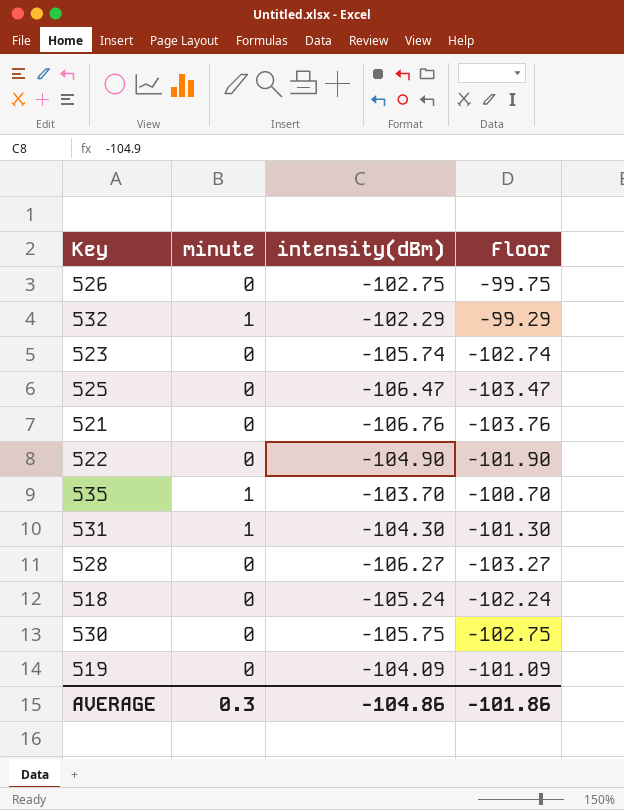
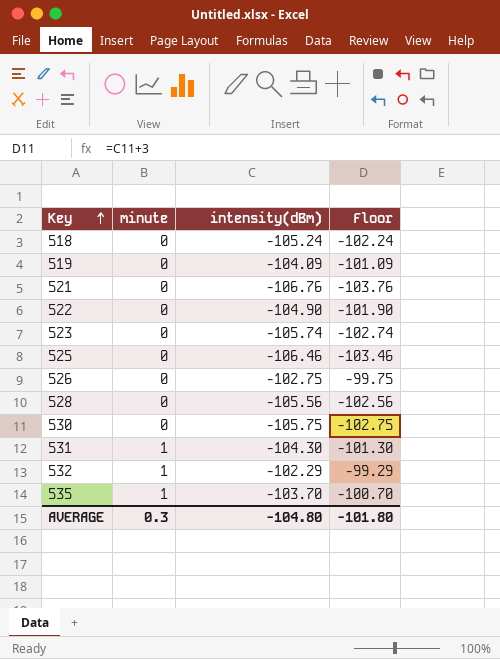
row order: none -> Key ascending
525 | intensity(dBm): -106.47 -> -106.46
525 | Floor: -103.47 -> -103.46
528 | intensity(dBm): -106.27 -> -105.56
528 | Floor: -103.27 -> -102.56
AVERAGE | intensity(dBm): -104.86 -> -104.80
AVERAGE | Floor: -101.86 -> -101.80

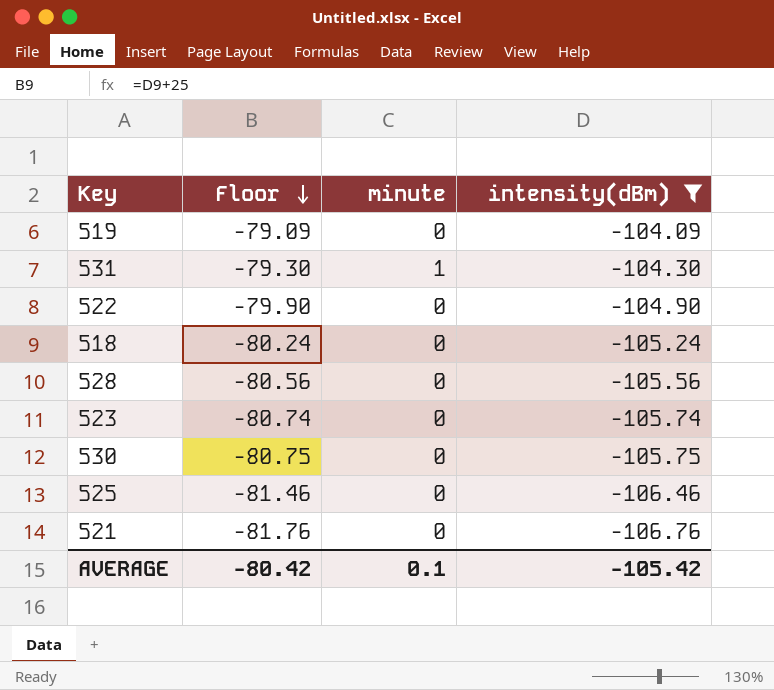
filter: none -> intensity(dBm) <= -104.09
row order: Key ascending -> Floor descending
column Floor | formula: [intensity(dBm)] + 3 -> [intensity(dBm)] + 25
column Floor | position: 4 -> 2
AVERAGE | Floor: -101.80 -> -80.42
AVERAGE | minute: 0.3 -> 0.1
AVERAGE | intensity(dBm): -104.80 -> -105.42

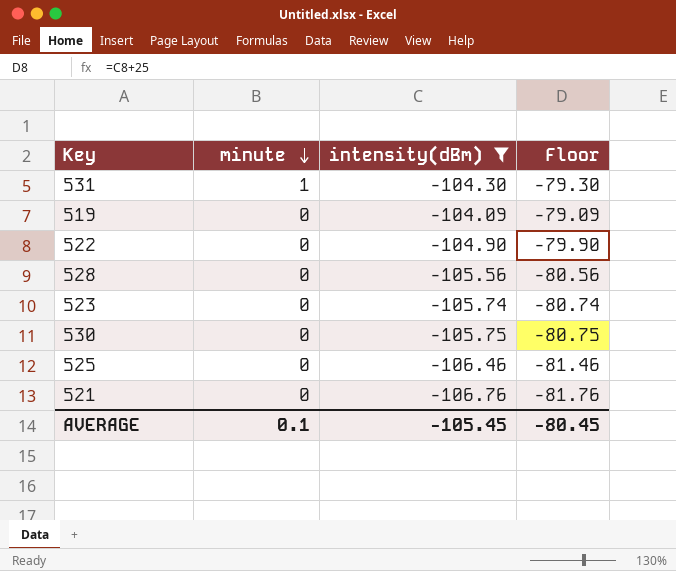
row order: Floor descending -> minute descending
column Floor | position: 2 -> 4
row 518: -80.24 | 0 | -105.24 -> none
AVERAGE | intensity(dBm): -105.42 -> -105.45
AVERAGE | Floor: -80.42 -> -80.45

